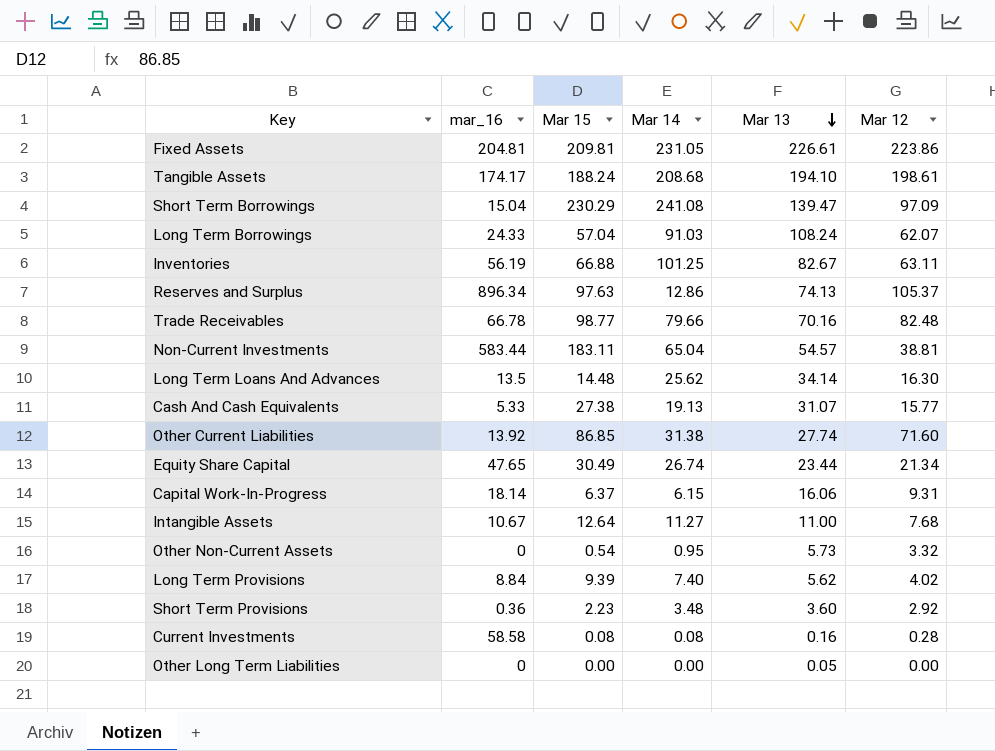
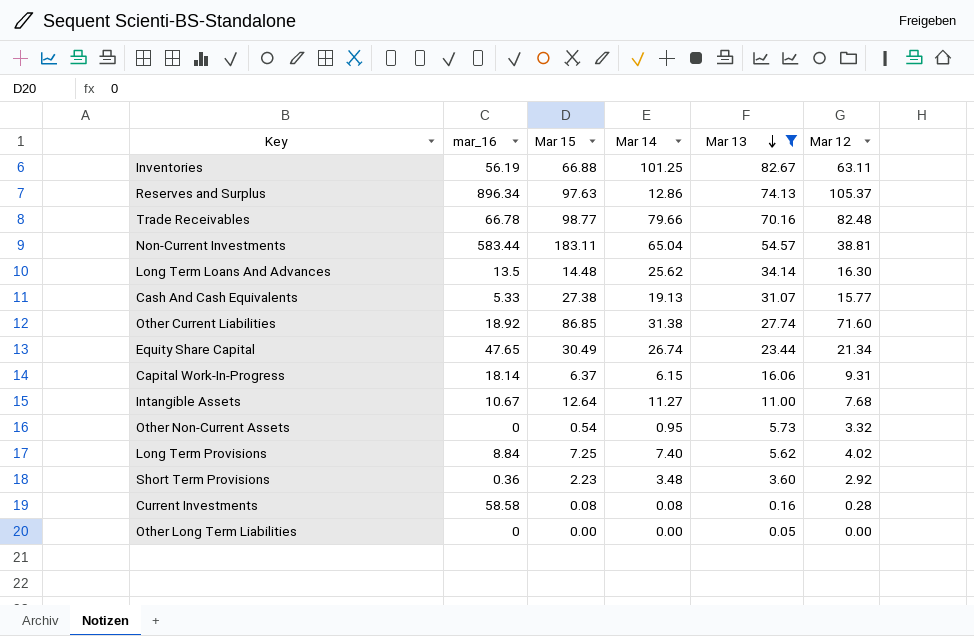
filter: none -> Mar 13 <= 82.67
Other Current Liabilities | mar_16: 13.92 -> 18.92
Long Term Provisions | Mar 15: 9.39 -> 7.25

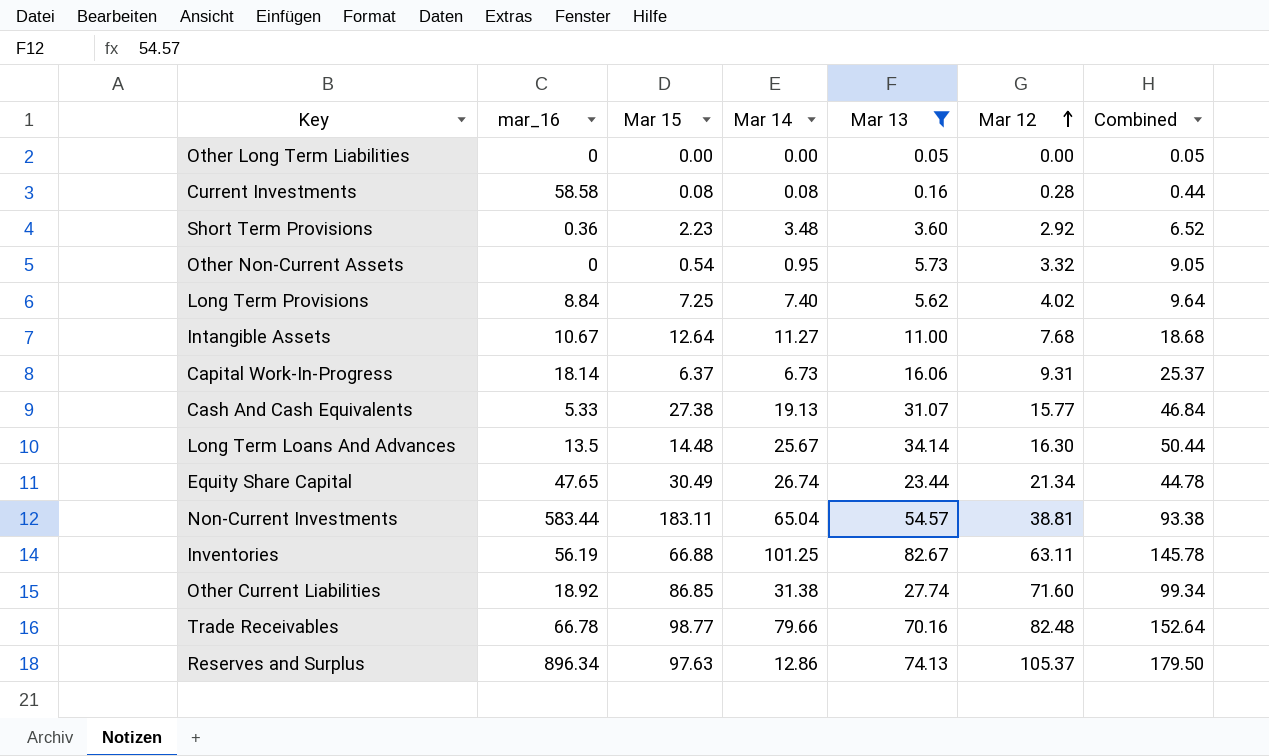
row order: Mar 13 descending -> Mar 12 ascending
column Combined | formula: none -> [Mar 13] + [Mar 12]
Capital Work-In-Progress | Mar 14: 6.15 -> 6.73
Long Term Loans And Advances | Mar 14: 25.62 -> 25.67

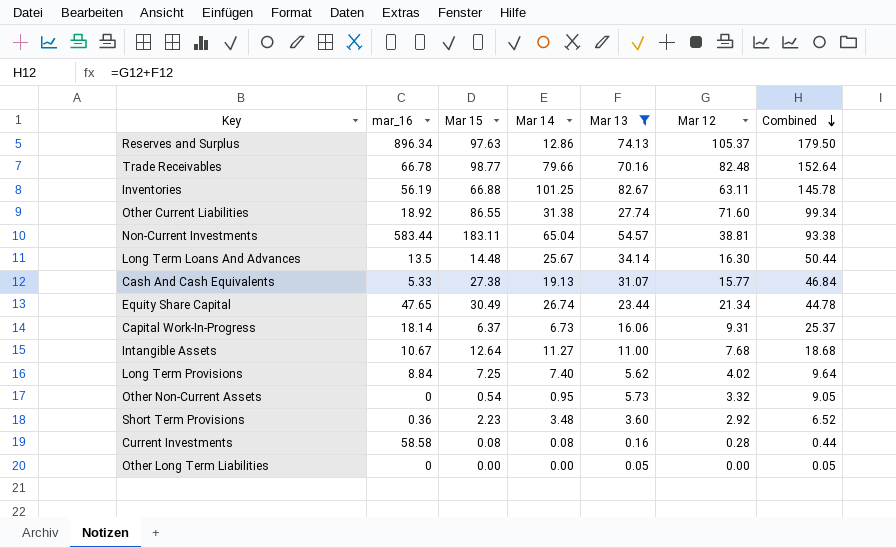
row order: Mar 12 ascending -> Combined descending
Other Current Liabilities | Mar 15: 86.85 -> 86.55

